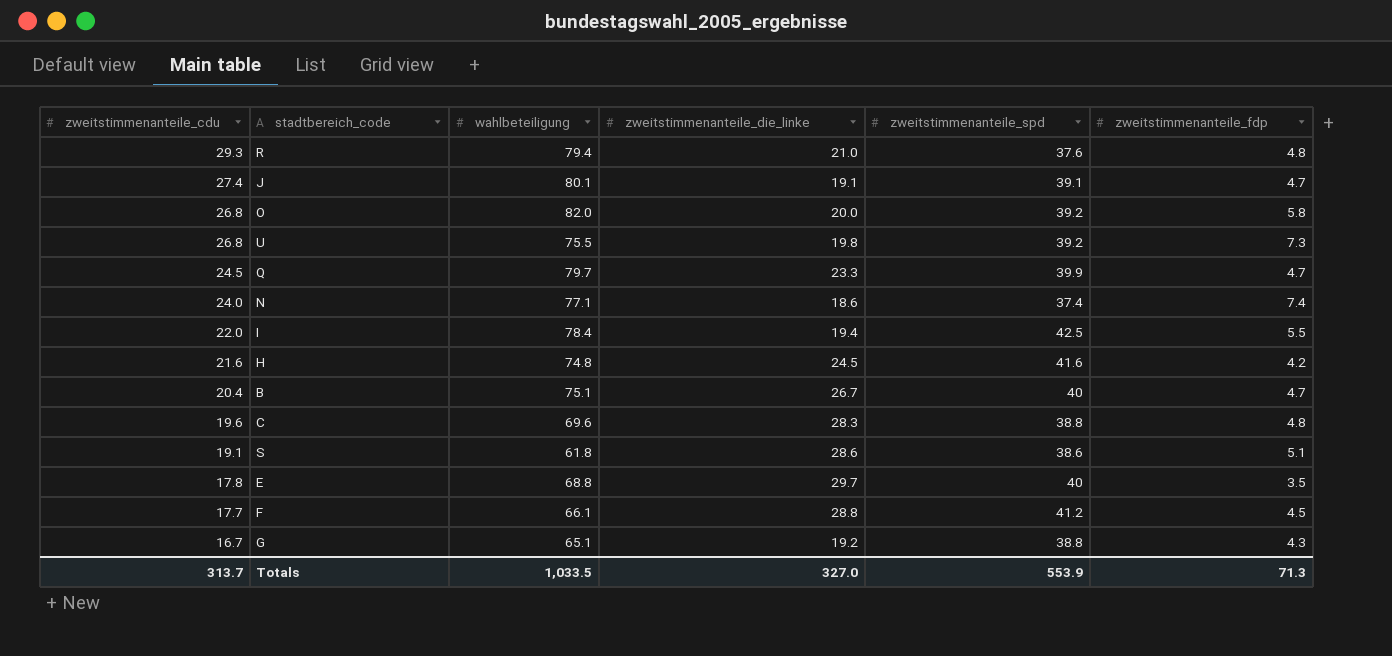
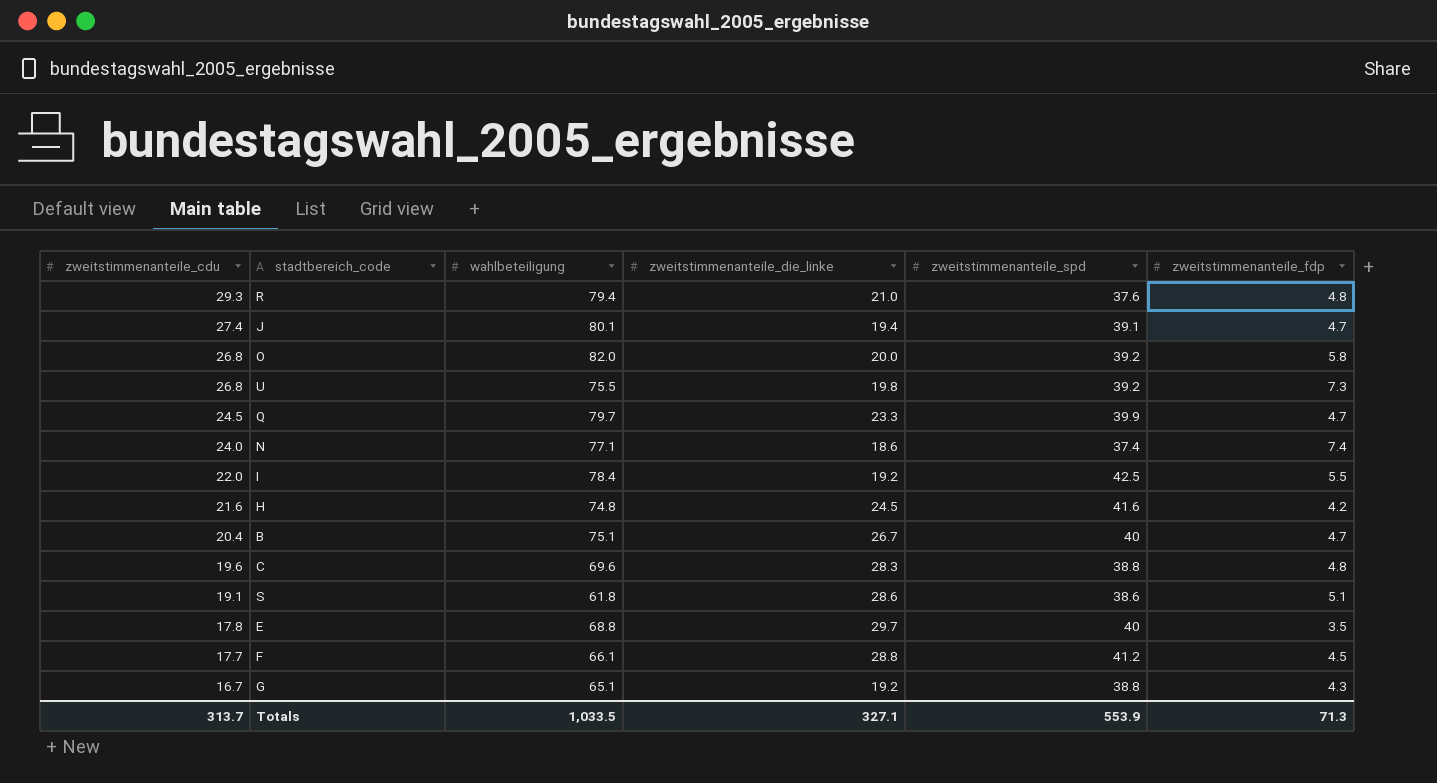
J | zweitstimmenanteile_die_linke: 19.1 -> 19.4
I | zweitstimmenanteile_die_linke: 19.4 -> 19.2
Totals | zweitstimmenanteile_die_linke: 327.0 -> 327.1

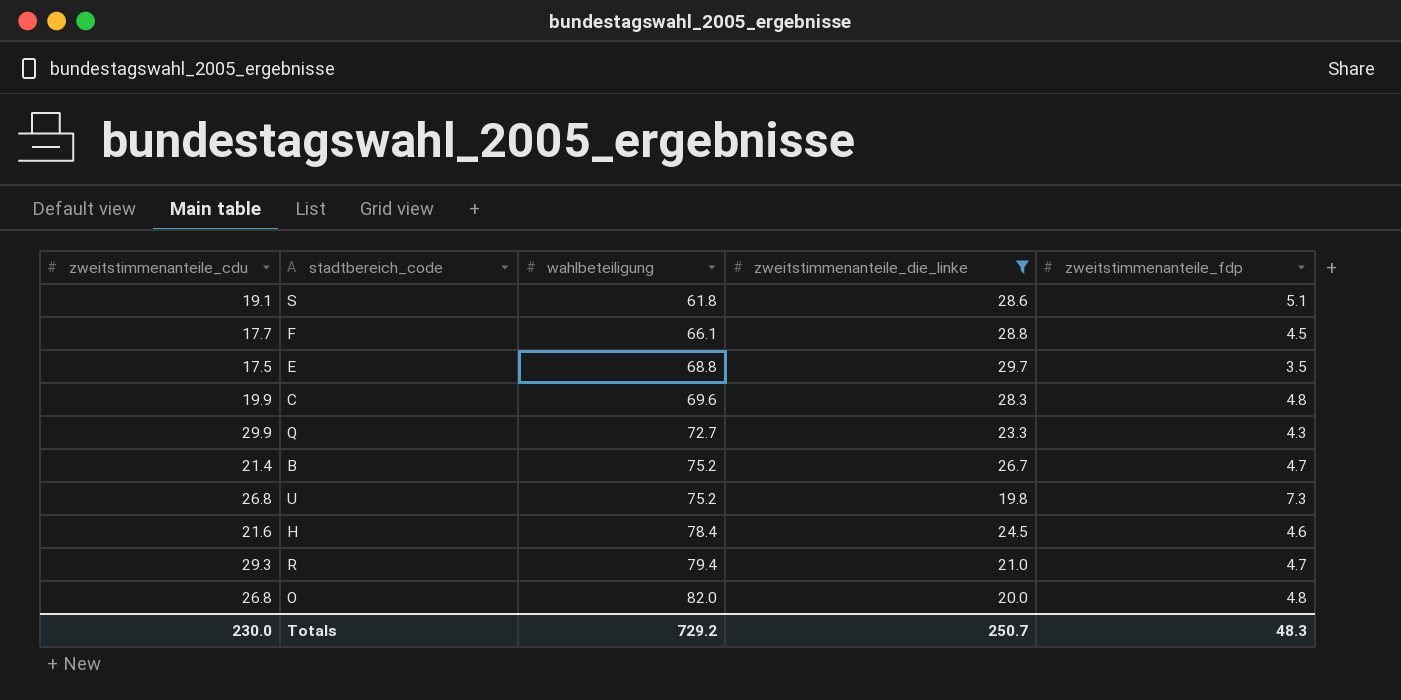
filter: none -> zweitstimmenanteile_die_linke >= 19.8
row order: zweitstimmenanteile_cdu descending -> wahlbeteiligung ascending
column zweitstimmenanteile_spd | position: 5 -> none
E | zweitstimmenanteile_cdu: 17.8 -> 17.5
C | zweitstimmenanteile_cdu: 19.6 -> 19.9
Q | zweitstimmenanteile_cdu: 24.5 -> 29.9
Q | wahlbeteiligung: 79.7 -> 72.7
Q | zweitstimmenanteile_fdp: 4.7 -> 4.3
B | zweitstimmenanteile_cdu: 20.4 -> 21.4
B | wahlbeteiligung: 75.1 -> 75.2
U | wahlbeteiligung: 75.5 -> 75.2
H | wahlbeteiligung: 74.8 -> 78.4
H | zweitstimmenanteile_fdp: 4.2 -> 4.6
R | zweitstimmenanteile_fdp: 4.8 -> 4.7
O | zweitstimmenanteile_fdp: 5.8 -> 4.8
Totals | zweitstimmenanteile_cdu: 313.7 -> 230.0
Totals | wahlbeteiligung: 1,033.5 -> 729.2
Totals | zweitstimmenanteile_die_linke: 327.1 -> 250.7
Totals | zweitstimmenanteile_fdp: 71.3 -> 48.3

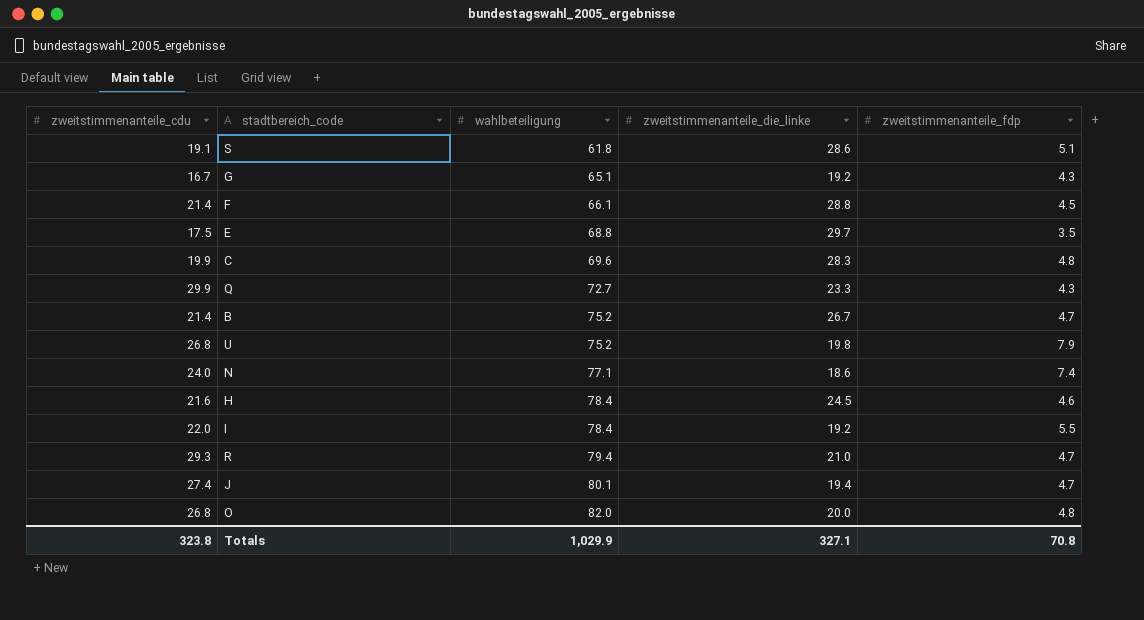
filter: zweitstimmenanteile_die_linke >= 19.8 -> none
F | zweitstimmenanteile_cdu: 17.7 -> 21.4
U | zweitstimmenanteile_fdp: 7.3 -> 7.9
Totals | zweitstimmenanteile_cdu: 230.0 -> 323.8
Totals | wahlbeteiligung: 729.2 -> 1,029.9
Totals | zweitstimmenanteile_die_linke: 250.7 -> 327.1
Totals | zweitstimmenanteile_fdp: 48.3 -> 70.8

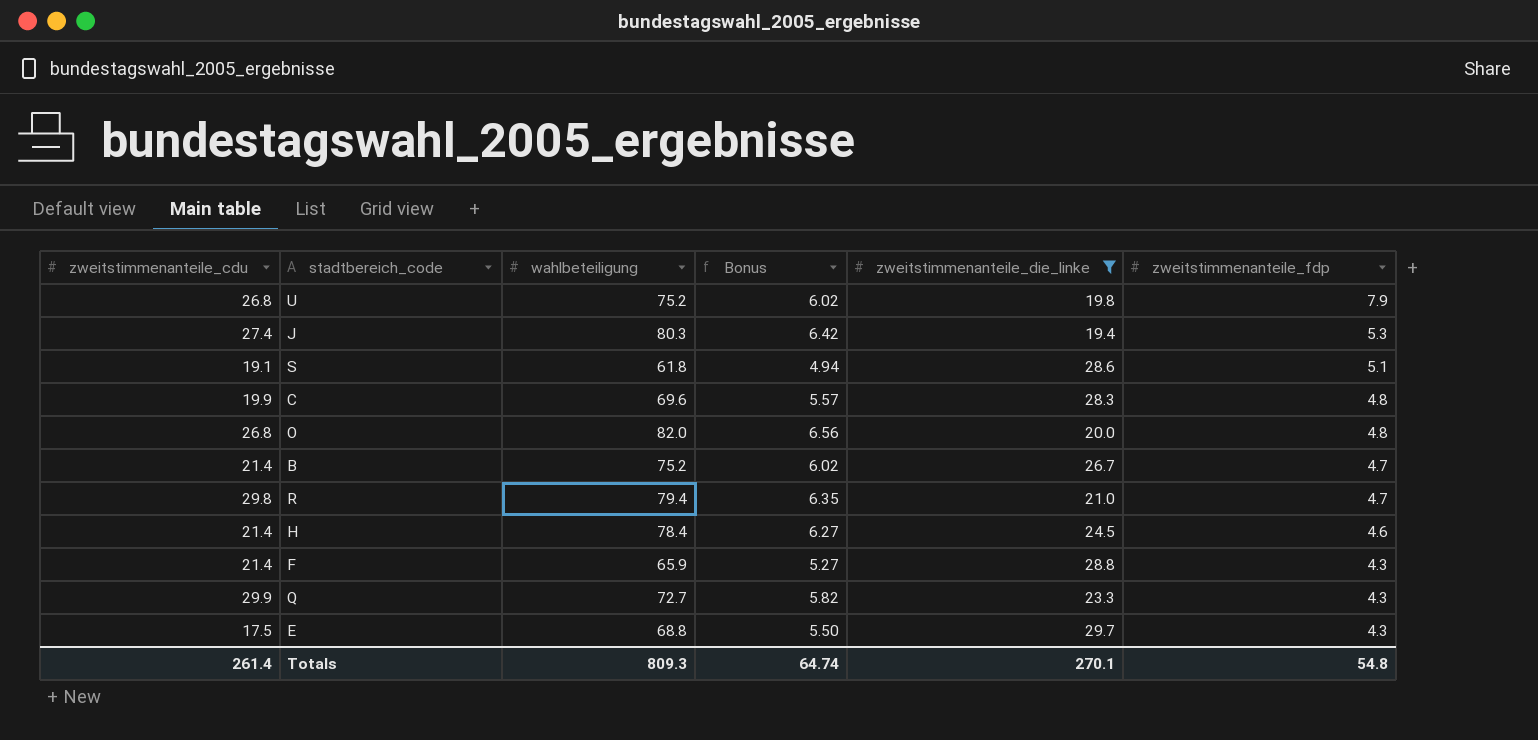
filter: none -> zweitstimmenanteile_die_linke >= 19.4
row order: wahlbeteiligung ascending -> zweitstimmenanteile_fdp descending
column Bonus | formula: none -> [wahlbeteiligung] * 0.08
J | wahlbeteiligung: 80.1 -> 80.3
J | zweitstimmenanteile_fdp: 4.7 -> 5.3
R | zweitstimmenanteile_cdu: 29.3 -> 29.8
H | zweitstimmenanteile_cdu: 21.6 -> 21.4
F | wahlbeteiligung: 66.1 -> 65.9
F | zweitstimmenanteile_fdp: 4.5 -> 4.3
E | zweitstimmenanteile_fdp: 3.5 -> 4.3
Totals | zweitstimmenanteile_cdu: 323.8 -> 261.4
Totals | wahlbeteiligung: 1,029.9 -> 809.3
Totals | zweitstimmenanteile_die_linke: 327.1 -> 270.1
Totals | zweitstimmenanteile_fdp: 70.8 -> 54.8

